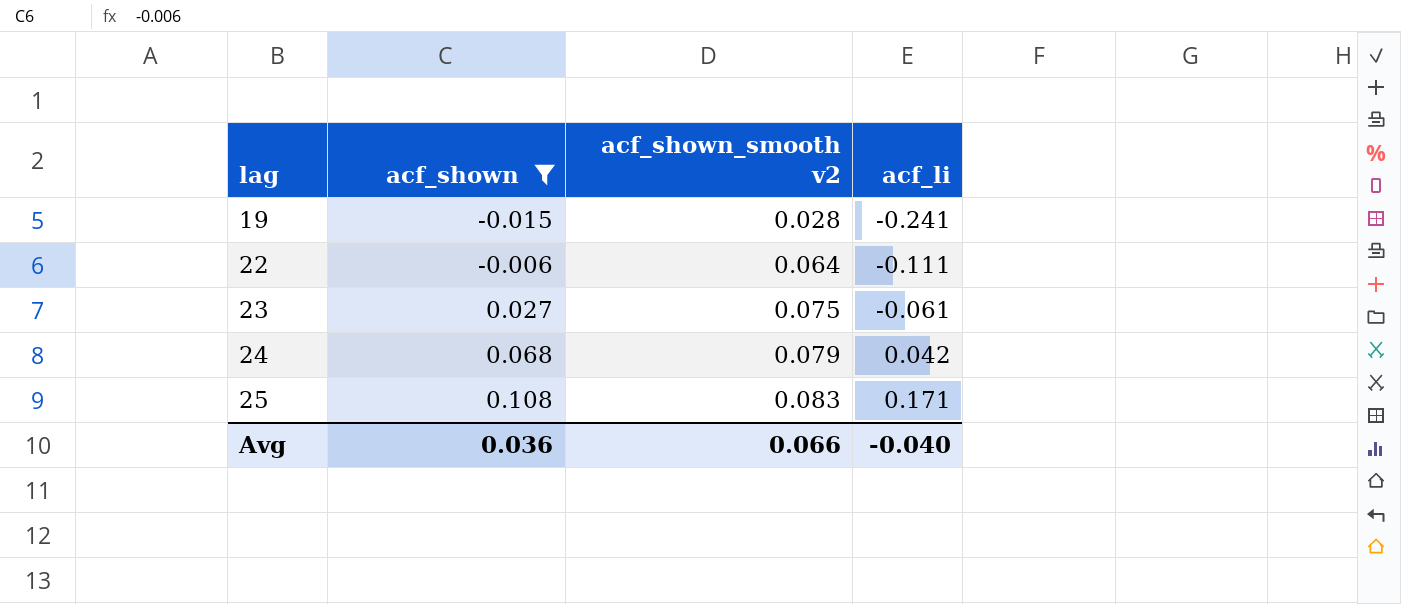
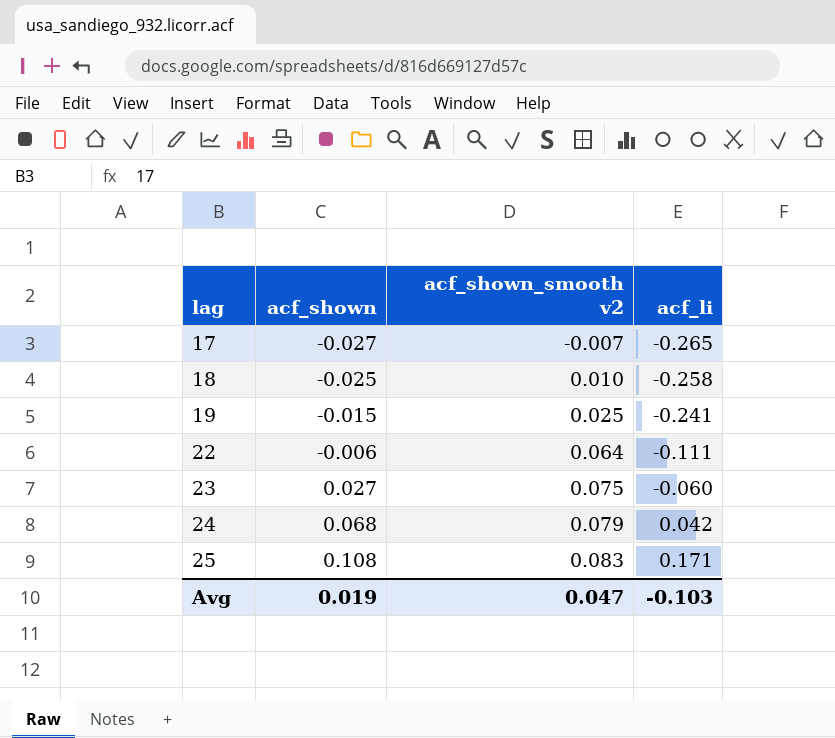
filter: acf_shown >= -0.015 -> none
19 | acf_shown_smooth v2: 0.028 -> 0.025
23 | acf_li: -0.061 -> -0.060
Avg | acf_shown: 0.036 -> 0.019
Avg | acf_shown_smooth v2: 0.066 -> 0.047
Avg | acf_li: -0.040 -> -0.103

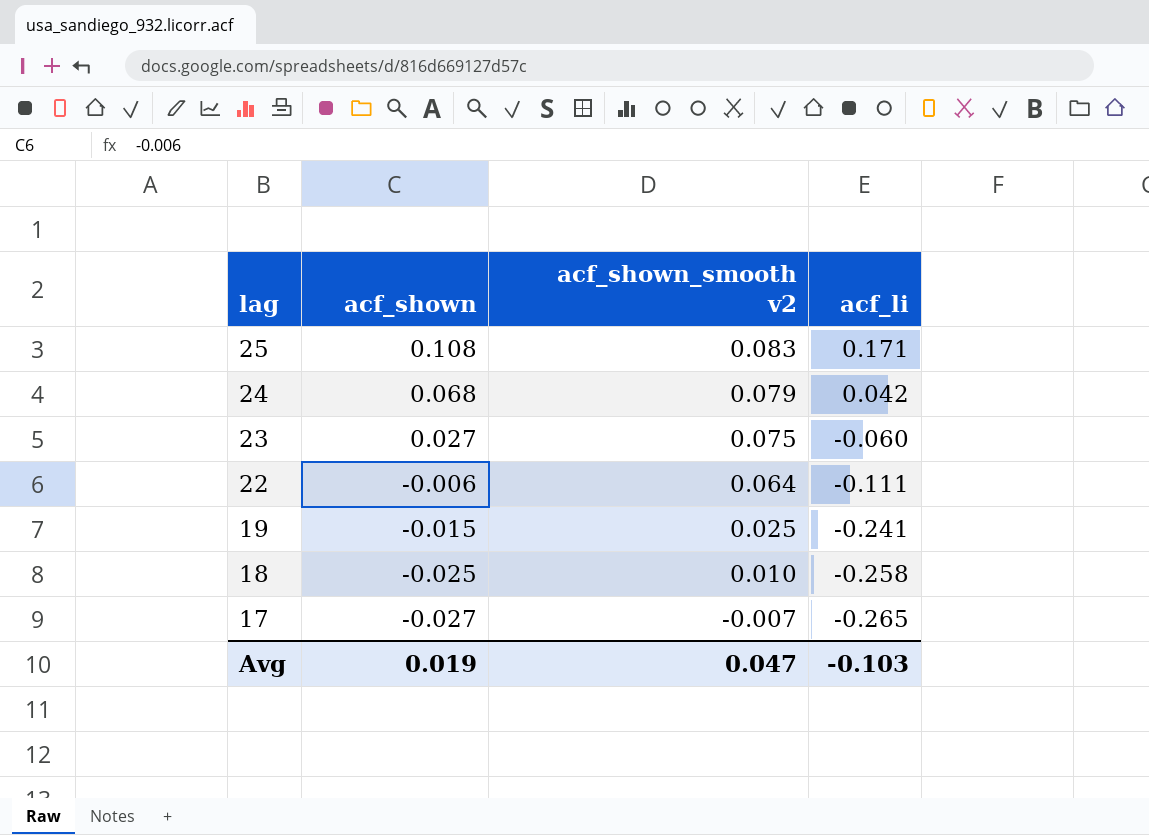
row order: lag ascending -> lag descending

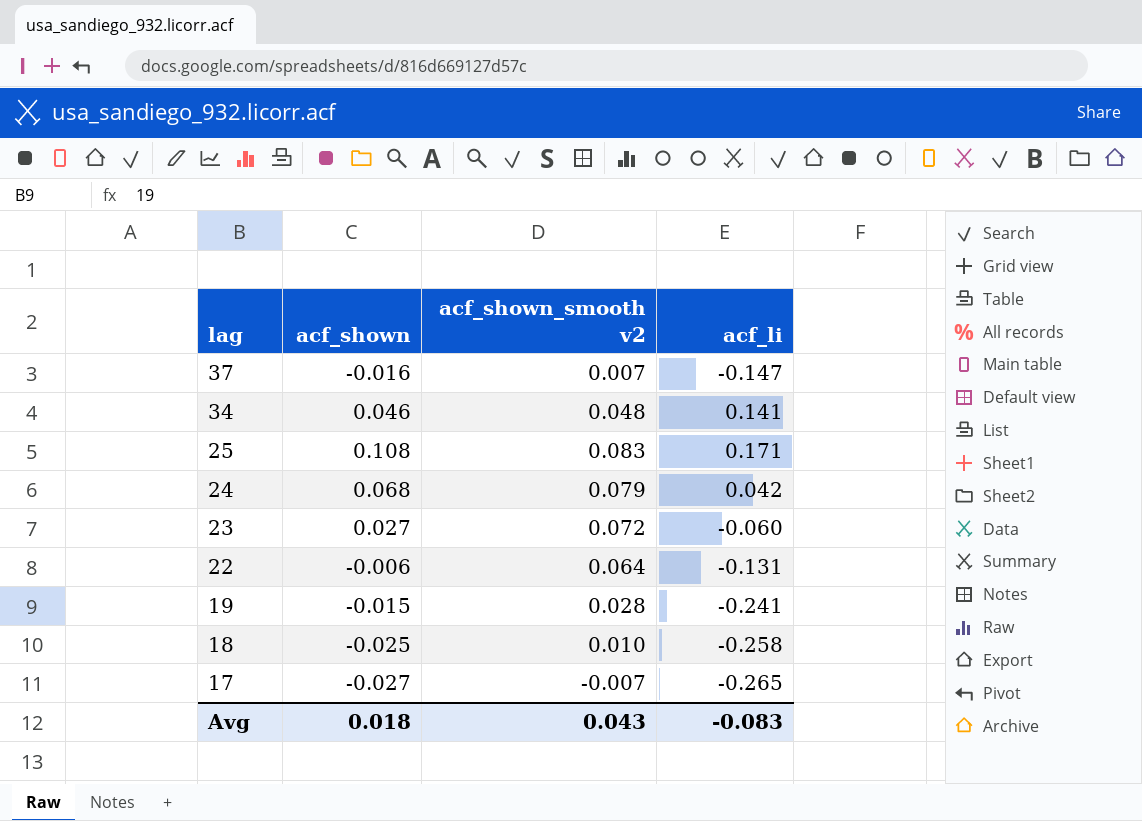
row 37: none -> -0.016 | 0.007 | -0.147
row 34: none -> 0.046 | 0.048 | 0.141
23 | acf_shown_smooth v2: 0.075 -> 0.072
22 | acf_li: -0.111 -> -0.131
19 | acf_shown_smooth v2: 0.025 -> 0.028
Avg | acf_shown: 0.019 -> 0.018
Avg | acf_shown_smooth v2: 0.047 -> 0.043
Avg | acf_li: -0.103 -> -0.083

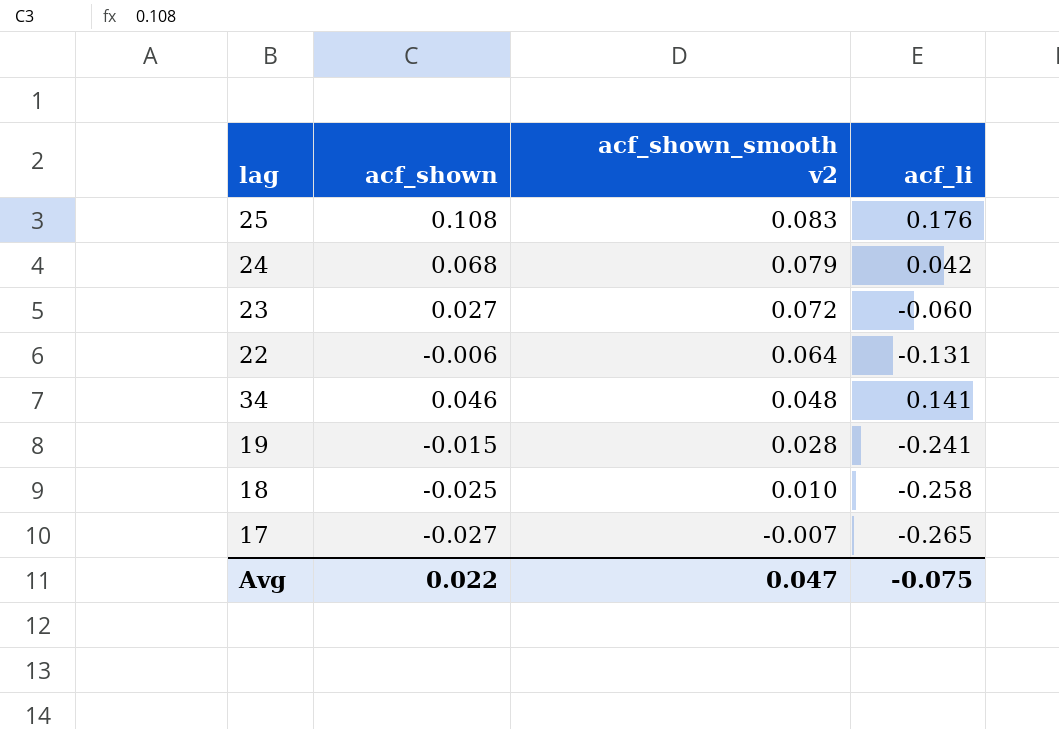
row order: lag descending -> acf_shown_smooth v2 descending
row 37: -0.016 | 0.007 | -0.147 -> none
25 | acf_li: 0.171 -> 0.176
Avg | acf_shown: 0.018 -> 0.022
Avg | acf_shown_smooth v2: 0.043 -> 0.047
Avg | acf_li: -0.083 -> -0.075

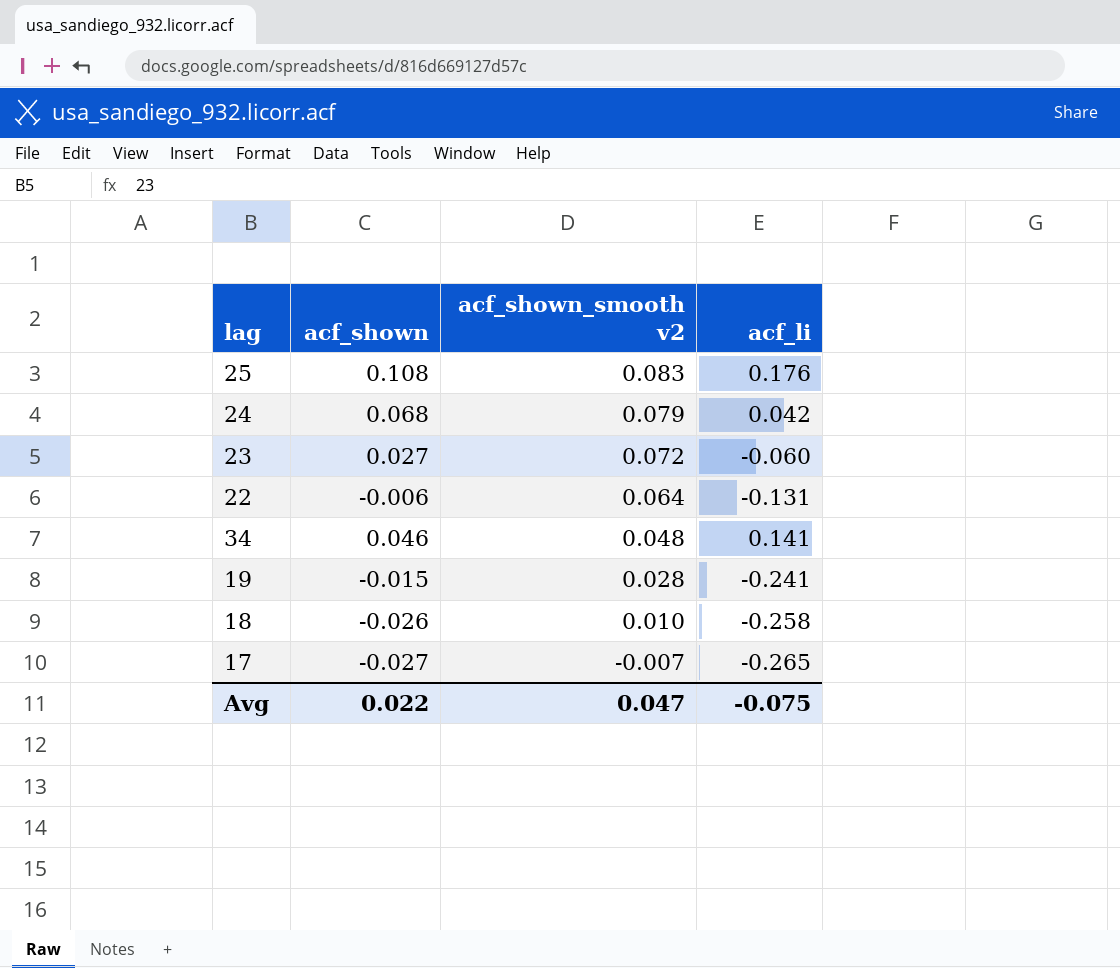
18 | acf_shown: -0.025 -> -0.026

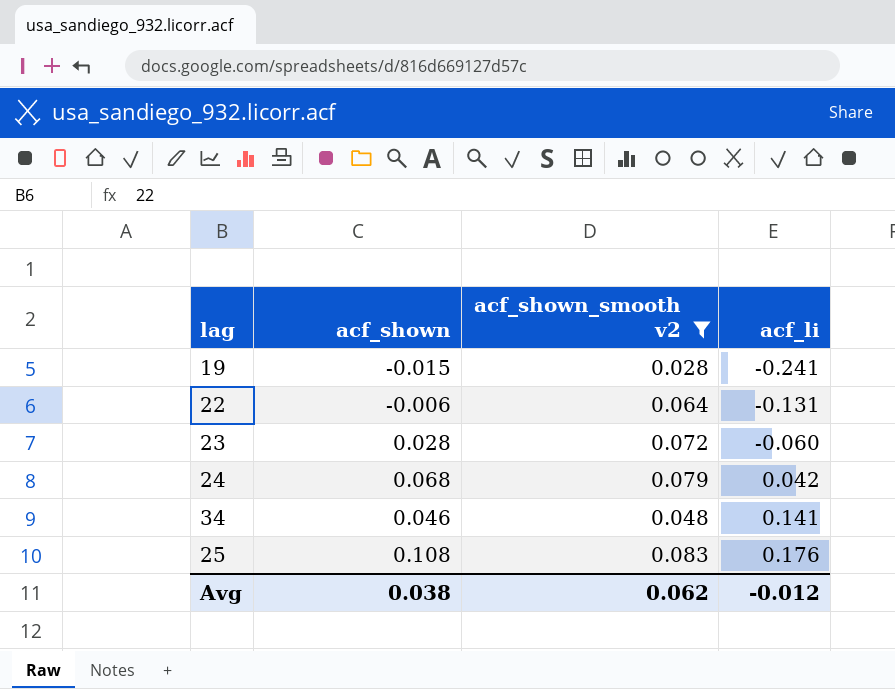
filter: none -> acf_shown_smooth v2 >= 0.028
row order: acf_shown_smooth v2 descending -> acf_li ascending
23 | acf_shown: 0.027 -> 0.028
Avg | acf_shown: 0.022 -> 0.038
Avg | acf_shown_smooth v2: 0.047 -> 0.062
Avg | acf_li: -0.075 -> -0.012

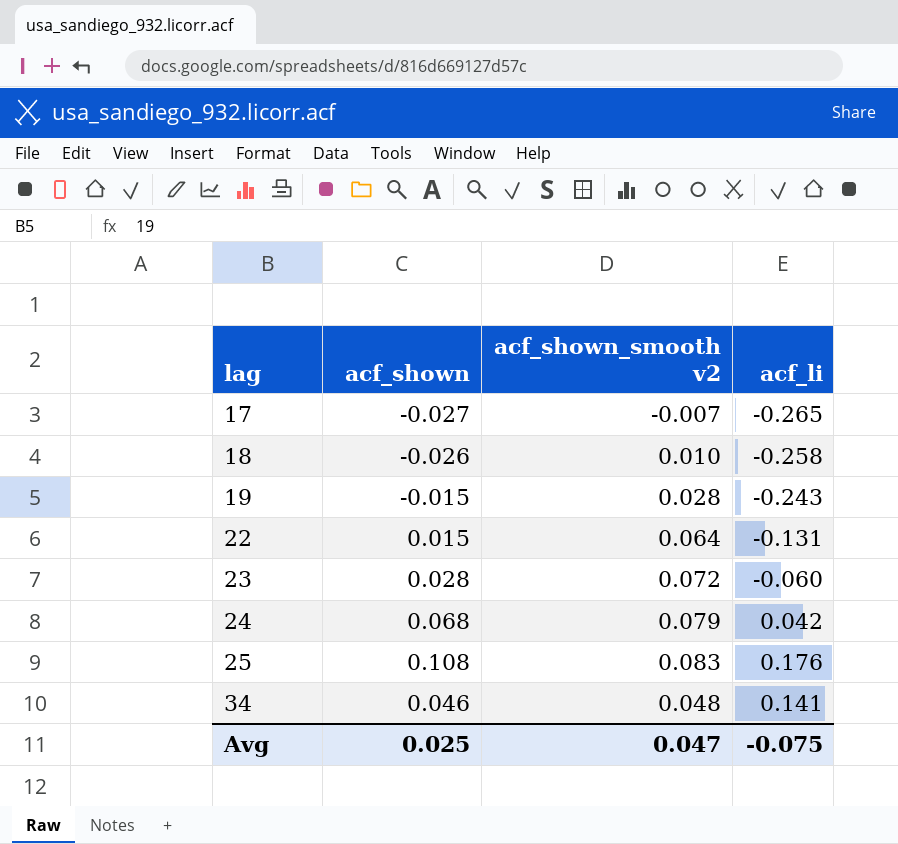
filter: acf_shown_smooth v2 >= 0.028 -> none
row order: acf_li ascending -> lag ascending
19 | acf_li: -0.241 -> -0.243
22 | acf_shown: -0.006 -> 0.015
Avg | acf_shown: 0.038 -> 0.025
Avg | acf_shown_smooth v2: 0.062 -> 0.047
Avg | acf_li: -0.012 -> -0.075

